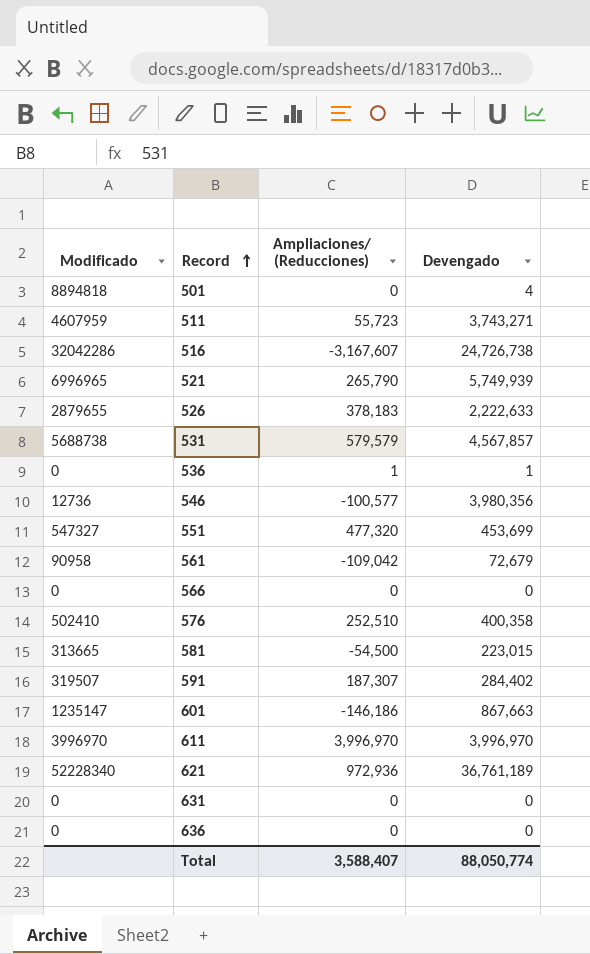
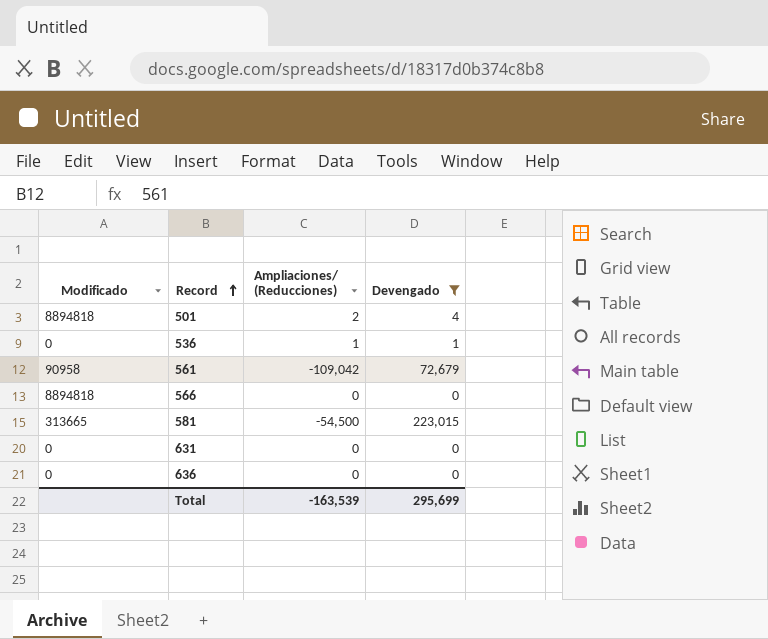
filter: none -> Devengado <= 223,015
501 | Ampliaciones/ (Reducciones): 0 -> 2
566 | Modificado: 0 -> 8894818
Total | Ampliaciones/ (Reducciones): 3,588,407 -> -163,539
Total | Devengado: 88,050,774 -> 295,699

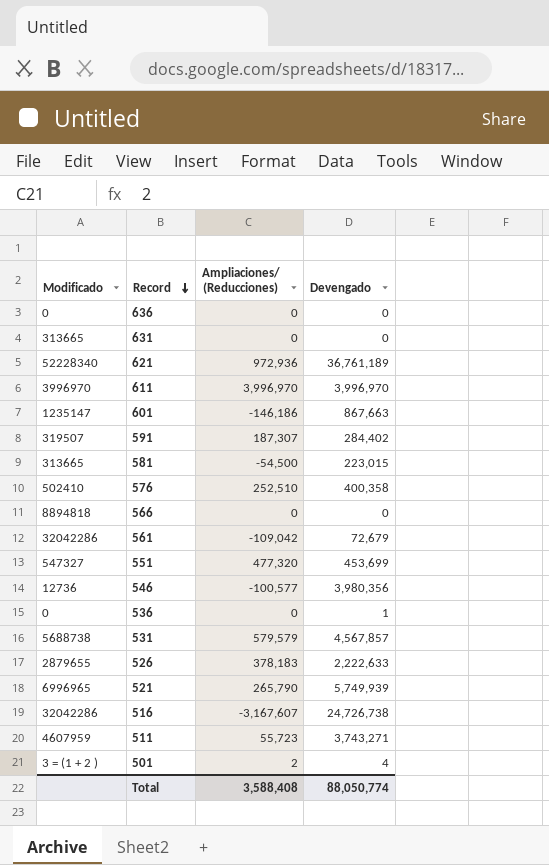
filter: Devengado <= 223,015 -> none
row order: Record ascending -> Record descending
631 | Modificado: 0 -> 313665
561 | Modificado: 90958 -> 32042286
536 | Ampliaciones/ (Reducciones): 1 -> 0
501 | Modificado: 8894818 -> 3 = (1 + 2 )
Total | Ampliaciones/ (Reducciones): -163,539 -> 3,588,408
Total | Devengado: 295,699 -> 88,050,774

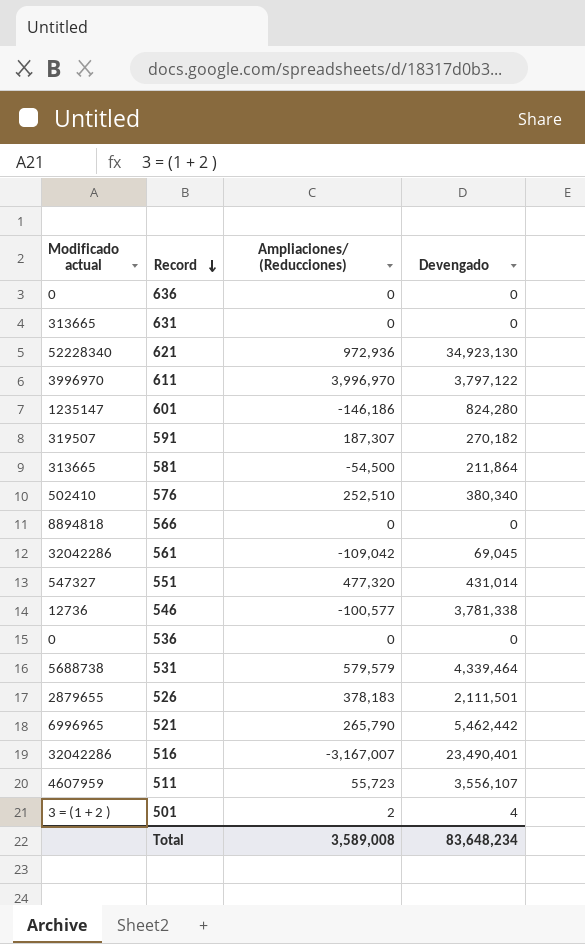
column name: Modificado -> Modificado actual
621 | Devengado: 36,761,189 -> 34,923,130
611 | Devengado: 3,996,970 -> 3,797,122
601 | Devengado: 867,663 -> 824,280
591 | Devengado: 284,402 -> 270,182
581 | Devengado: 223,015 -> 211,864
576 | Devengado: 400,358 -> 380,340
561 | Devengado: 72,679 -> 69,045
551 | Devengado: 453,699 -> 431,014
546 | Devengado: 3,980,356 -> 3,781,338
536 | Devengado: 1 -> 0
531 | Devengado: 4,567,857 -> 4,339,464
526 | Devengado: 2,222,633 -> 2,111,501
521 | Devengado: 5,749,939 -> 5,462,442
516 | Ampliaciones/ (Reducciones): -3,167,607 -> -3,167,007
516 | Devengado: 24,726,738 -> 23,490,401
511 | Devengado: 3,743,271 -> 3,556,107
Total | Ampliaciones/ (Reducciones): 3,588,408 -> 3,589,008
Total | Devengado: 88,050,774 -> 83,648,234

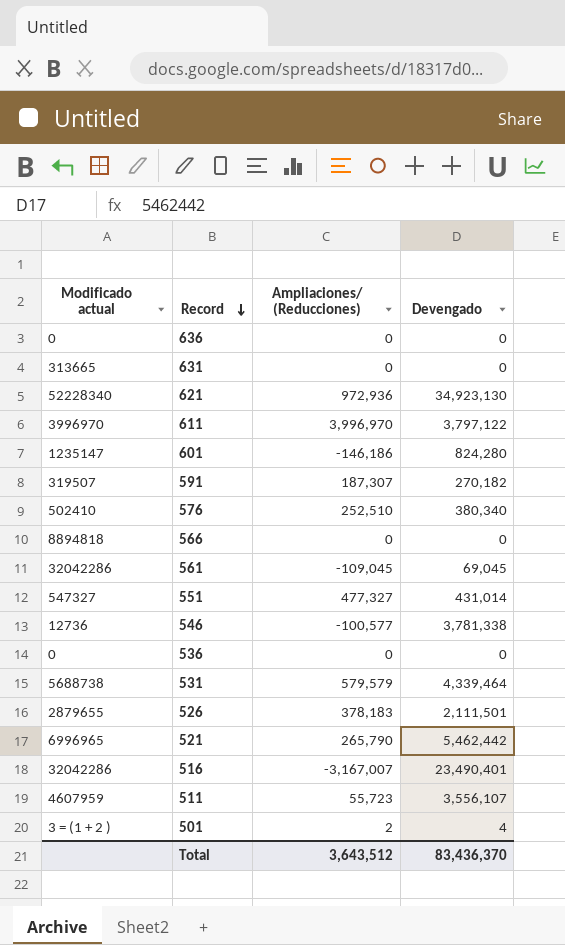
row 581: 313665 | -54,500 | 211,864 -> none
561 | Ampliaciones/ (Reducciones): -109,042 -> -109,045
551 | Ampliaciones/ (Reducciones): 477,320 -> 477,327
Total | Ampliaciones/ (Reducciones): 3,589,008 -> 3,643,512
Total | Devengado: 83,648,234 -> 83,436,370

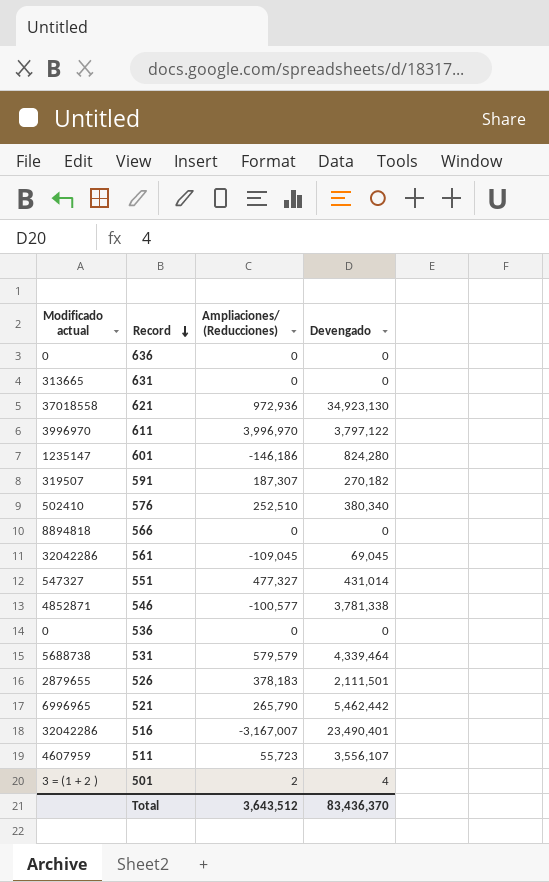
621 | Modificado actual: 52228340 -> 37018558
546 | Modificado actual: 12736 -> 4852871

